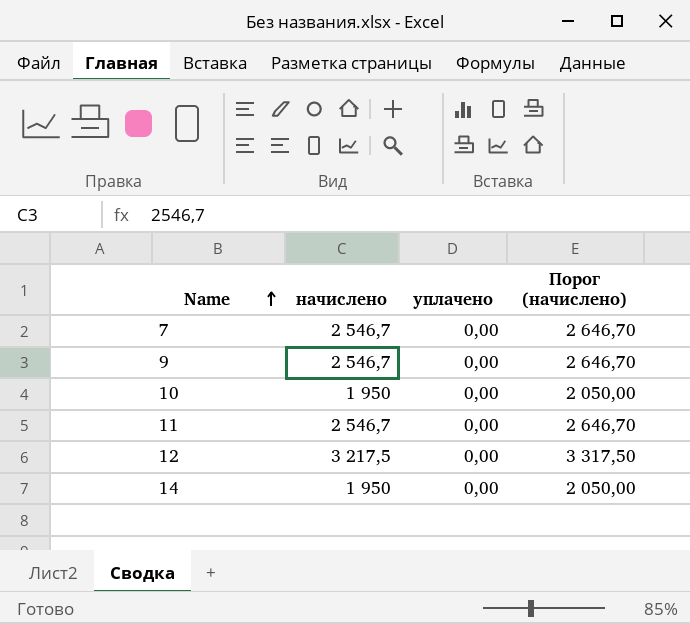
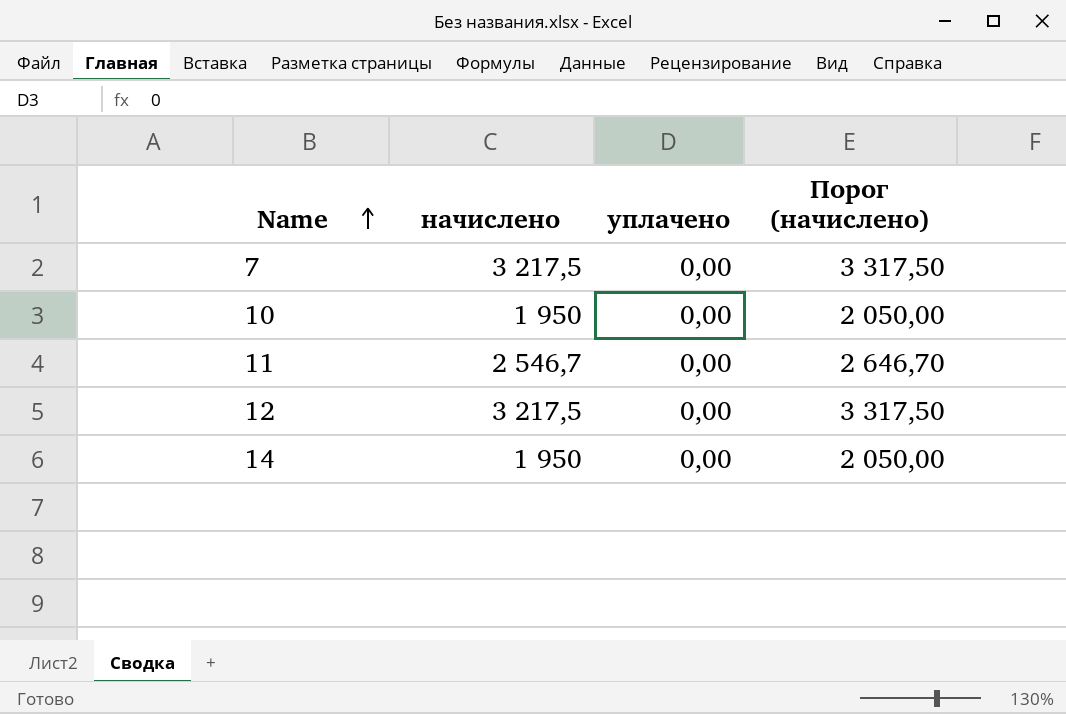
row 9: 2 546,7 | 0,00 | 2 646,70 -> none
7 | начислено: 2 546,7 -> 3 217,5
7 | Порог (начислено): 2 646,70 -> 3 317,50

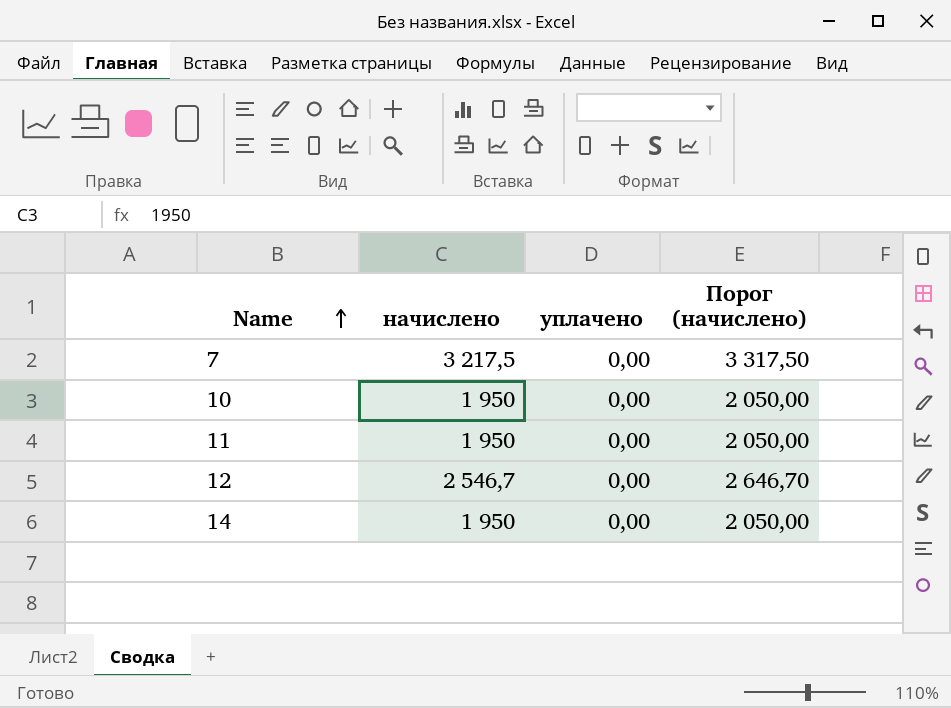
11 | начислено: 2 546,7 -> 1 950
11 | Порог (начислено): 2 646,70 -> 2 050,00
12 | начислено: 3 217,5 -> 2 546,7
12 | Порог (начислено): 3 317,50 -> 2 646,70

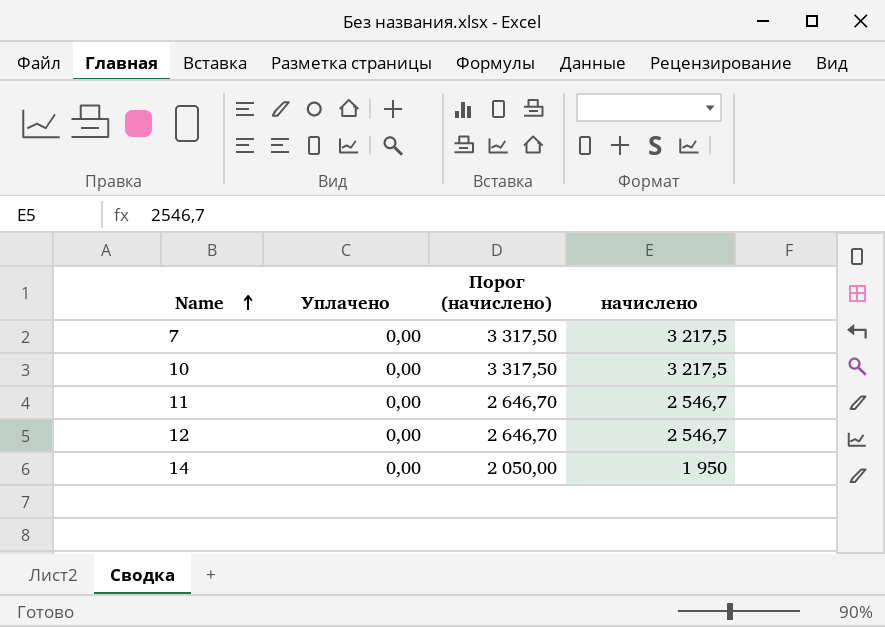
column name: уплачено -> Уплачено
column начислено | position: 2 -> 4
10 | Порог (начислено): 2 050,00 -> 3 317,50
10 | начислено: 1 950 -> 3 217,5
11 | Порог (начислено): 2 050,00 -> 2 646,70
11 | начислено: 1 950 -> 2 546,7

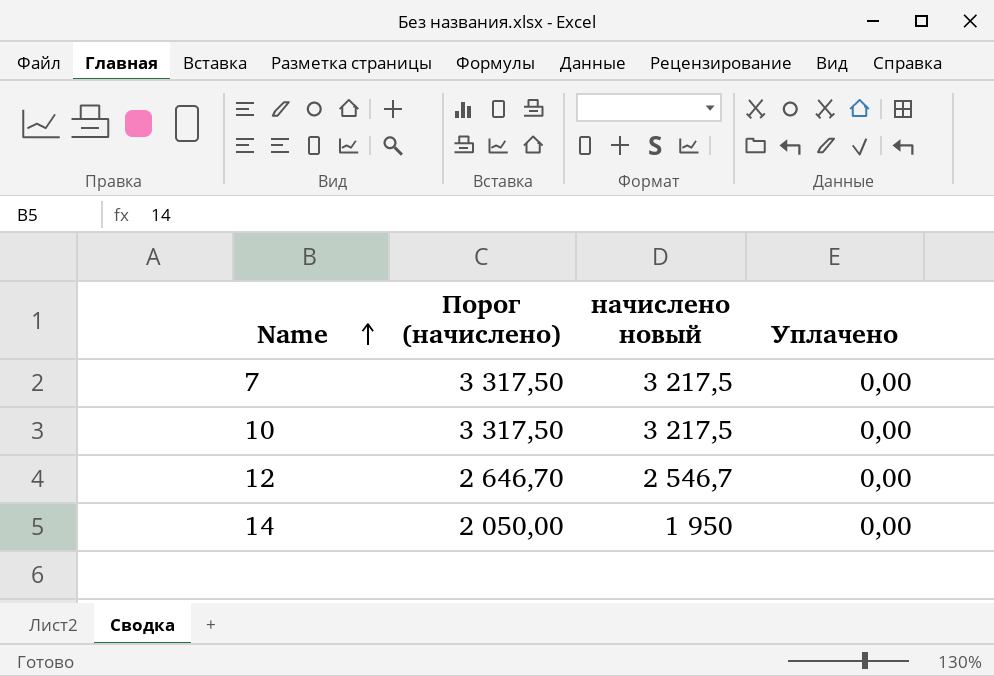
column name: начислено -> начислено новый
column Уплачено | position: 2 -> 4
row 11: 0,00 | 2 646,70 | 2 546,7 -> none

